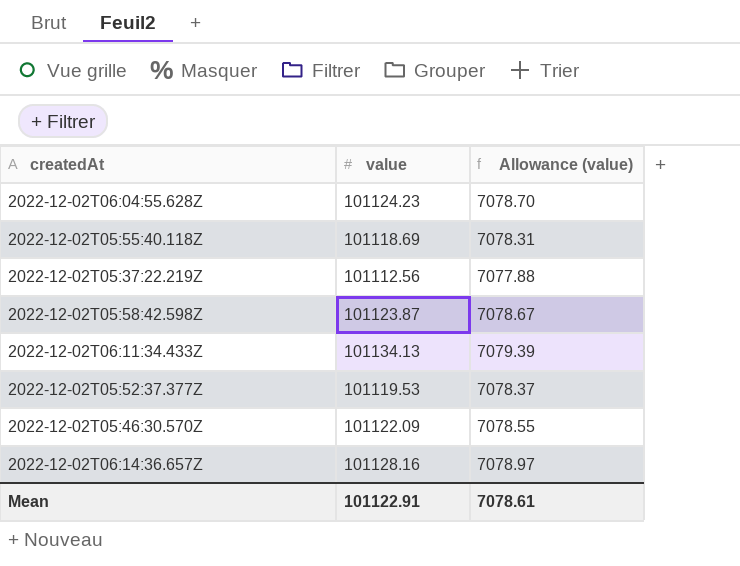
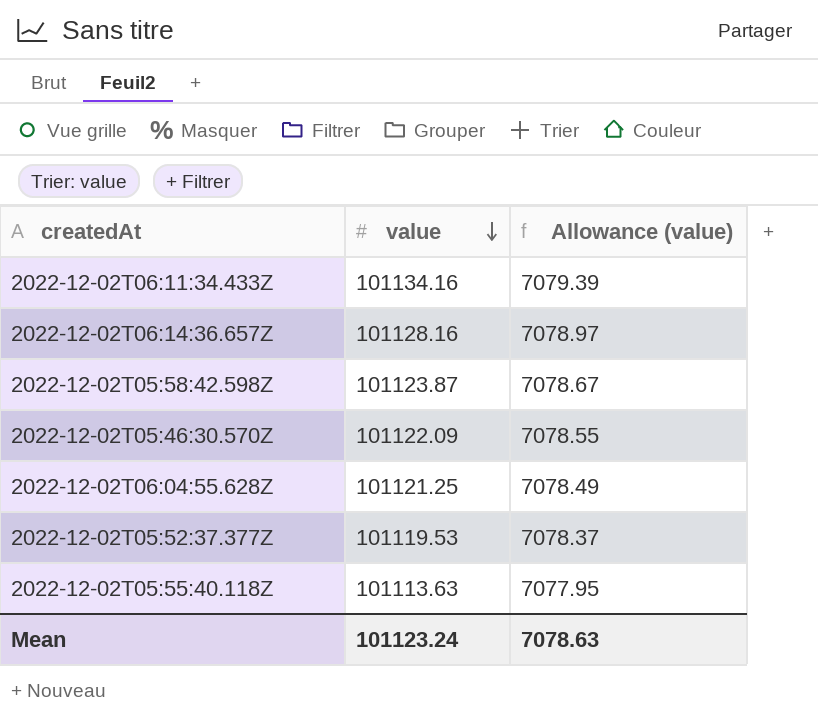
row order: none -> value descending
row 2022-12-02T05:37:22.219Z: 101112.56 | 7077.88 -> none
2022-12-02T06:11:34.433Z | value: 101134.13 -> 101134.16
2022-12-02T06:04:55.628Z | value: 101124.23 -> 101121.25
2022-12-02T06:04:55.628Z | Allowance (value): 7078.70 -> 7078.49
2022-12-02T05:55:40.118Z | value: 101118.69 -> 101113.63
2022-12-02T05:55:40.118Z | Allowance (value): 7078.31 -> 7077.95
Mean | value: 101122.91 -> 101123.24
Mean | Allowance (value): 7078.61 -> 7078.63

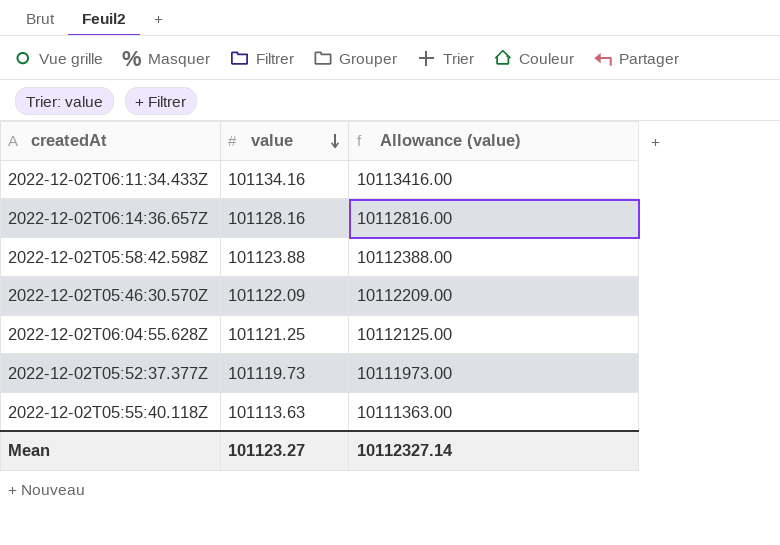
column Allowance (value) | formula: [value] * 0.07 -> [value] * 100
2022-12-02T05:58:42.598Z | value: 101123.87 -> 101123.88
2022-12-02T05:52:37.377Z | value: 101119.53 -> 101119.73
Mean | value: 101123.24 -> 101123.27
Mean | Allowance (value): 7078.63 -> 10112327.14

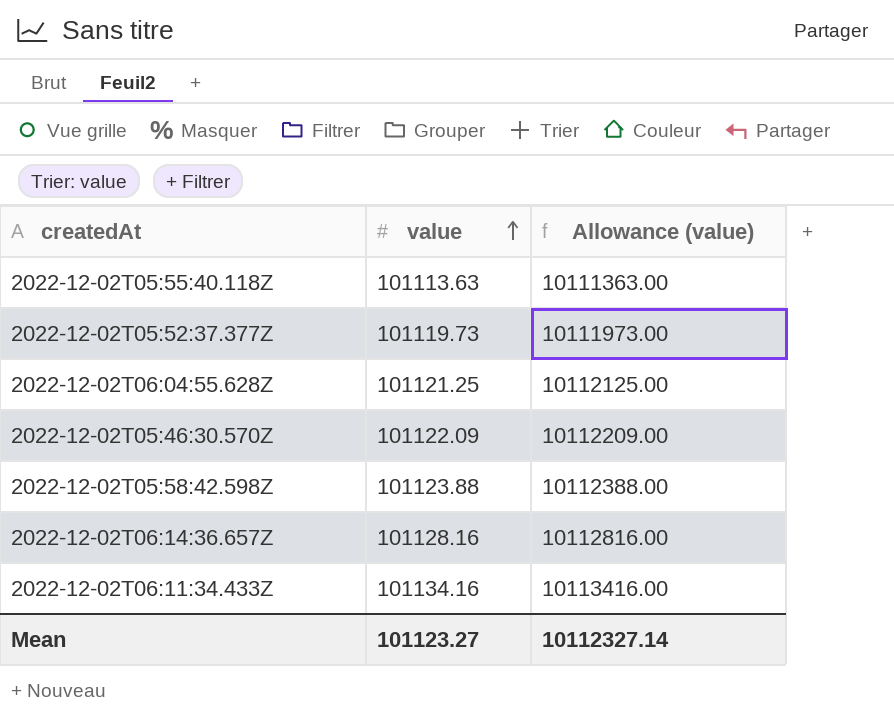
row order: value descending -> value ascending

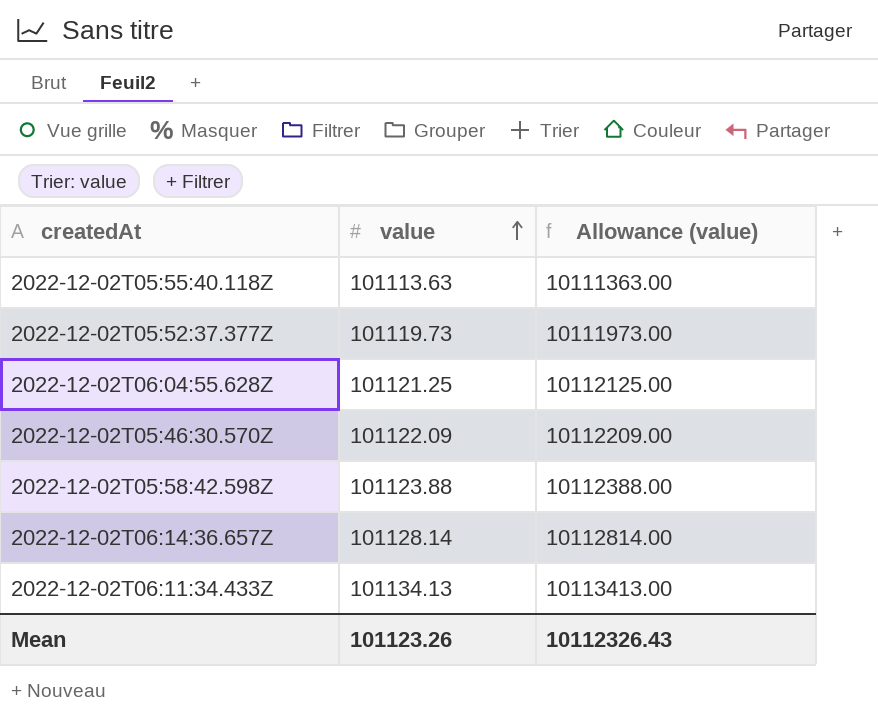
2022-12-02T06:14:36.657Z | value: 101128.16 -> 101128.14
2022-12-02T06:14:36.657Z | Allowance (value): 10112816.00 -> 10112814.00
2022-12-02T06:11:34.433Z | value: 101134.16 -> 101134.13
2022-12-02T06:11:34.433Z | Allowance (value): 10113416.00 -> 10113413.00
Mean | value: 101123.27 -> 101123.26
Mean | Allowance (value): 10112327.14 -> 10112326.43

